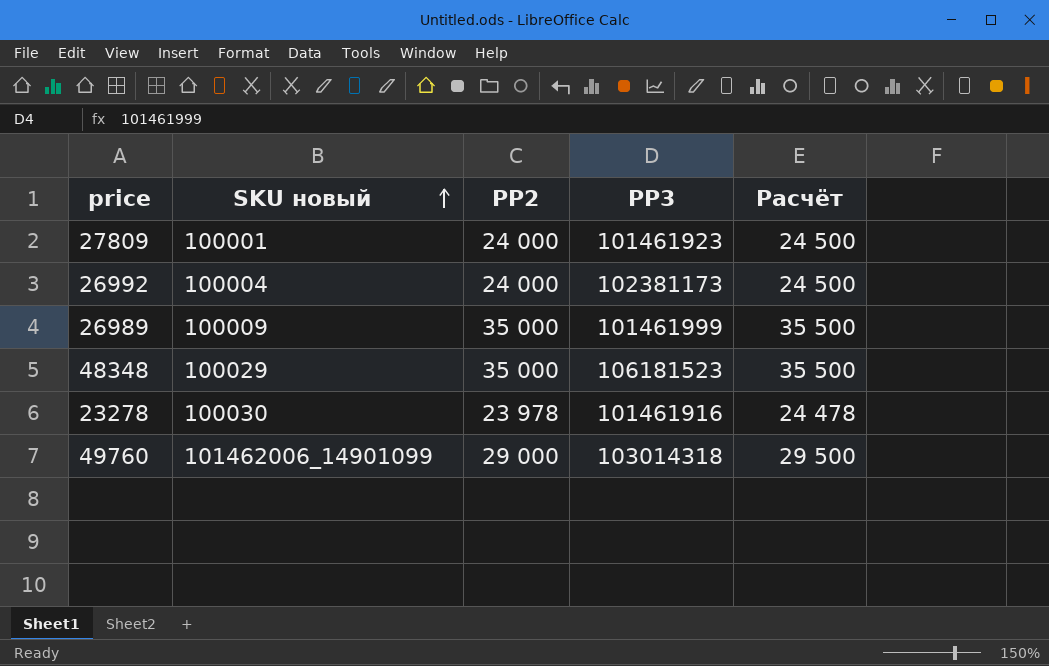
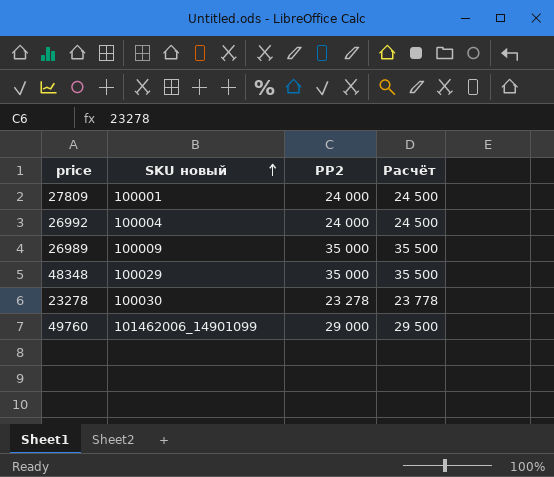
column PP3 | position: 4 -> none
23278 | PP2: 23 978 -> 23 278
23278 | Расчёт: 24 478 -> 23 778

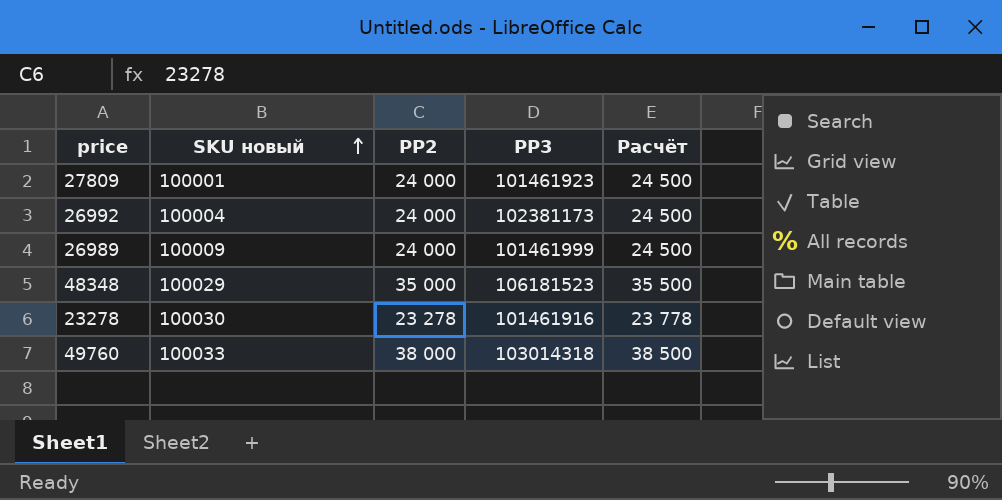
column PP3 | position: none -> 4
26989 | PP2: 35 000 -> 24 000
26989 | Расчёт: 35 500 -> 24 500
49760 | SKU новый: 101462006_14901099 -> 100033
49760 | PP2: 29 000 -> 38 000
49760 | Расчёт: 29 500 -> 38 500

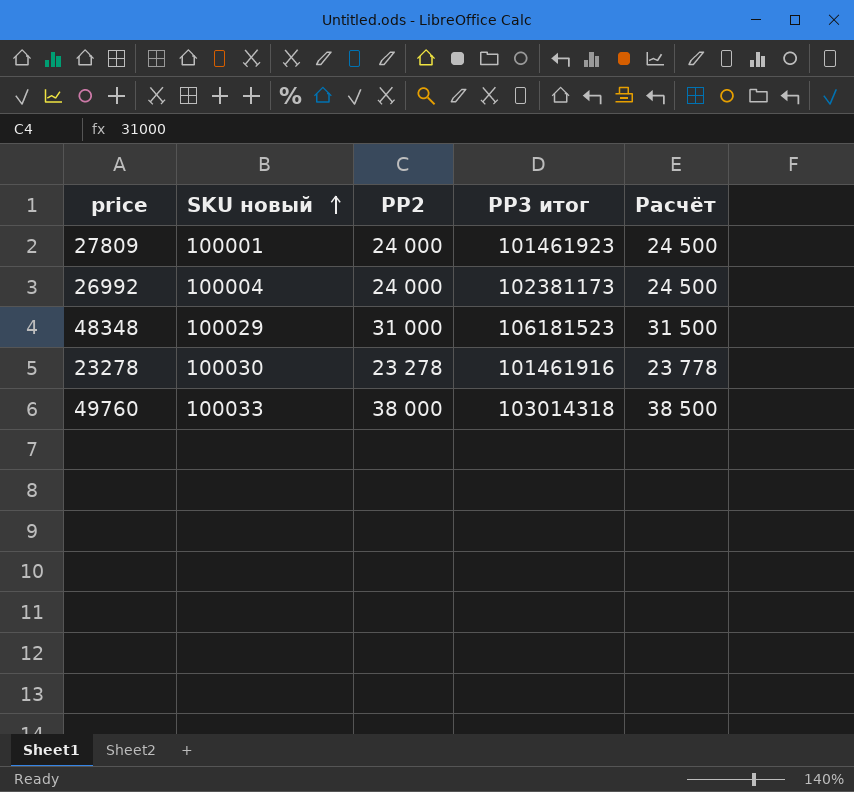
column name: PP3 -> PP3 итог
row 26989: 100009 | 24 000 | 101461999 | 24 500 -> none
48348 | PP2: 35 000 -> 31 000
48348 | Расчёт: 35 500 -> 31 500

